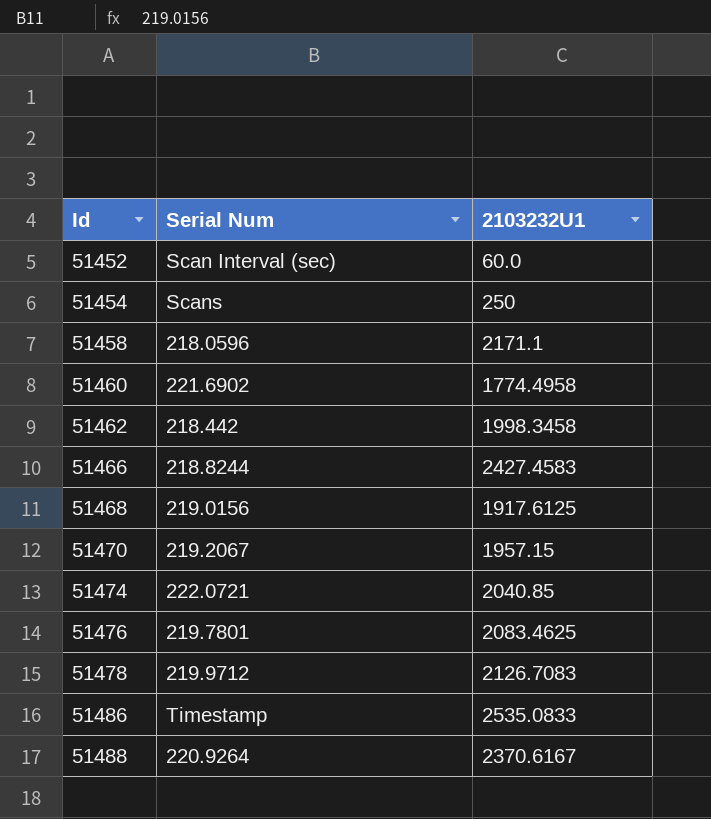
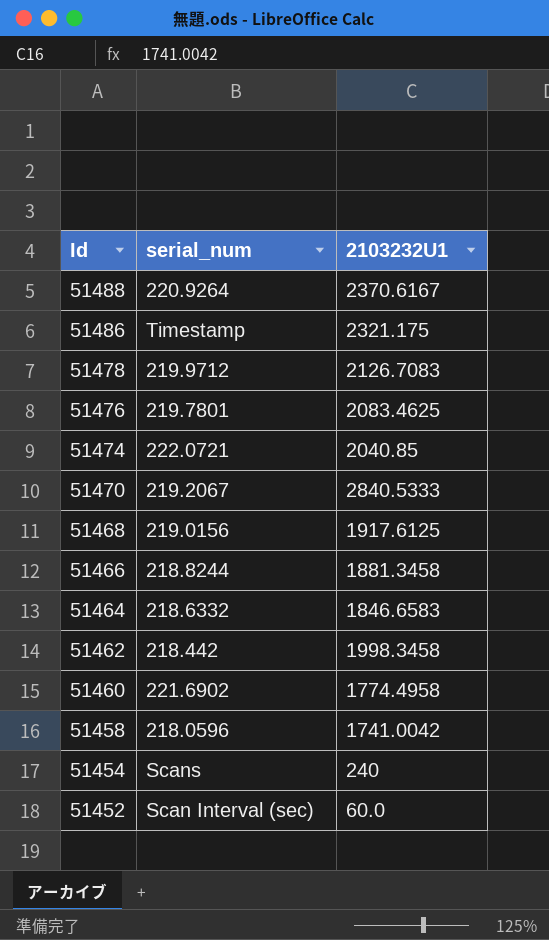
row order: Id ascending -> Id descending
column name: Serial Num -> serial_num
51486 | 2103232U1: 2535.0833 -> 2321.175
51470 | 2103232U1: 1957.15 -> 2840.5333
51466 | 2103232U1: 2427.4583 -> 1881.3458
row 51464: none -> 218.6332 | 1846.6583
51458 | 2103232U1: 2171.1 -> 1741.0042
51454 | 2103232U1: 250 -> 240

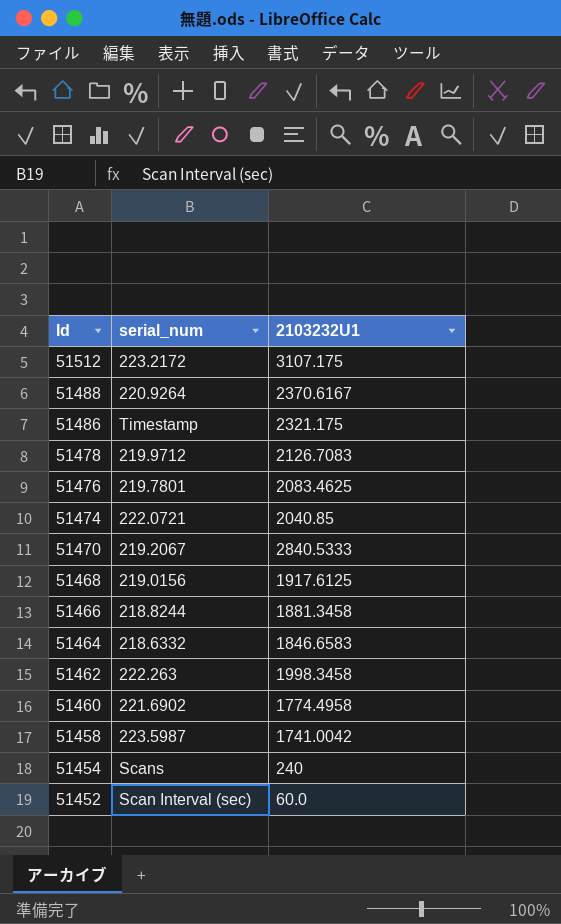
row 51512: none -> 223.2172 | 3107.175
51462 | serial_num: 218.442 -> 222.263
51458 | serial_num: 218.0596 -> 223.5987

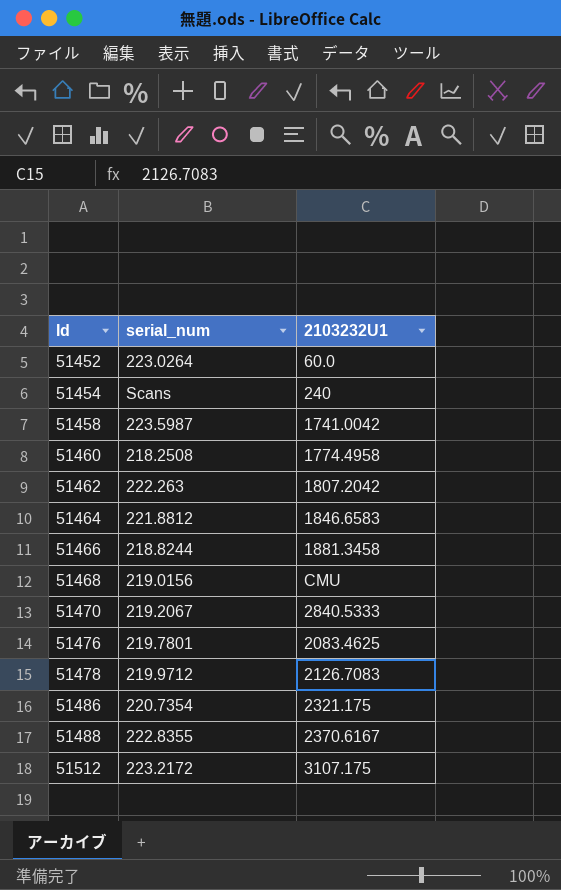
row order: Id descending -> Id ascending
row 51474: 222.0721 | 2040.85 -> none
51452 | serial_num: Scan Interval (sec) -> 223.0264
51460 | serial_num: 221.6902 -> 218.2508
51462 | 2103232U1: 1998.3458 -> 1807.2042
51464 | serial_num: 218.6332 -> 221.8812
51468 | 2103232U1: 1917.6125 -> CMU
51486 | serial_num: Timestamp -> 220.7354
51488 | serial_num: 220.9264 -> 222.8355

